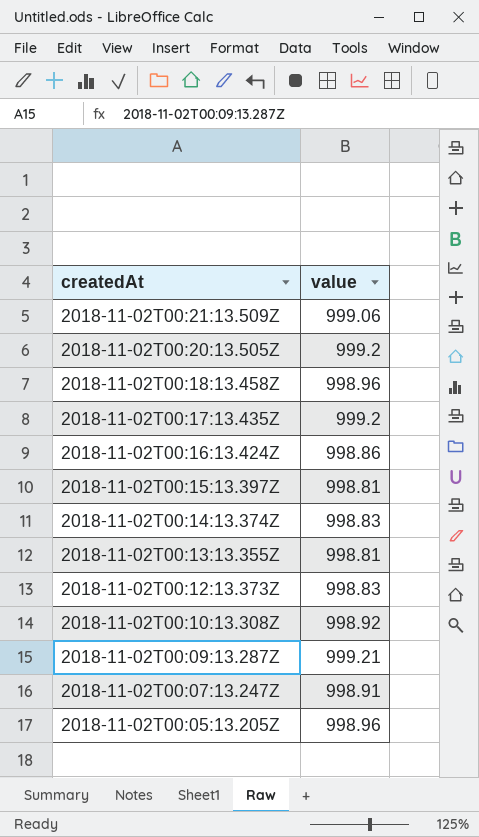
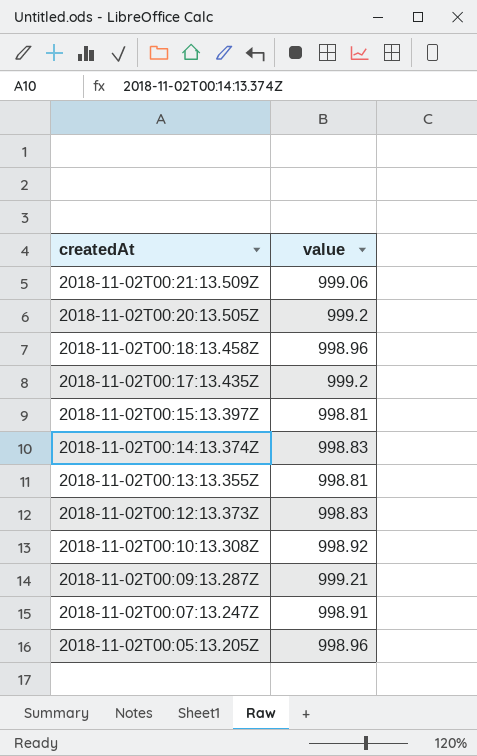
row 2018-11-02T00:16:13.424Z: 998.86 -> none

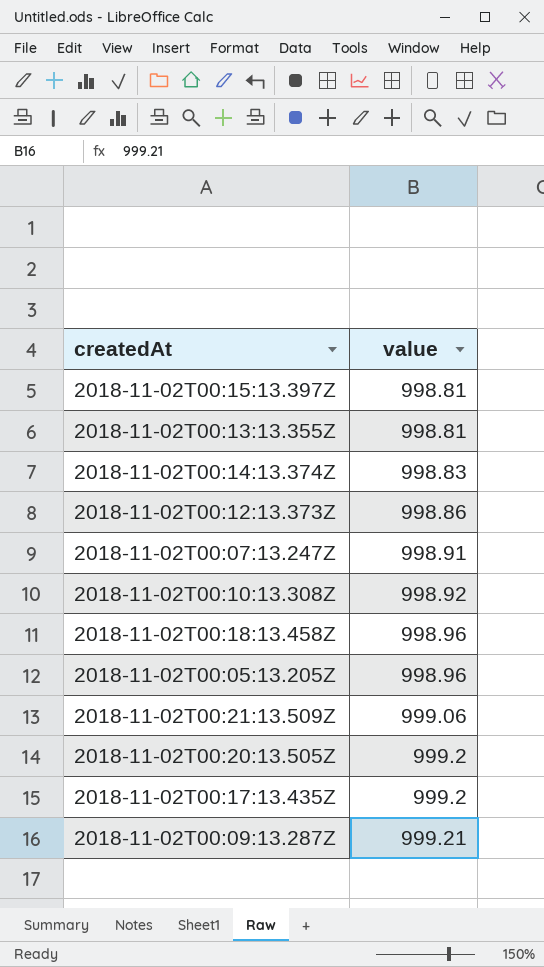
row order: createdAt descending -> value ascending
2018-11-02T00:12:13.373Z | value: 998.83 -> 998.86

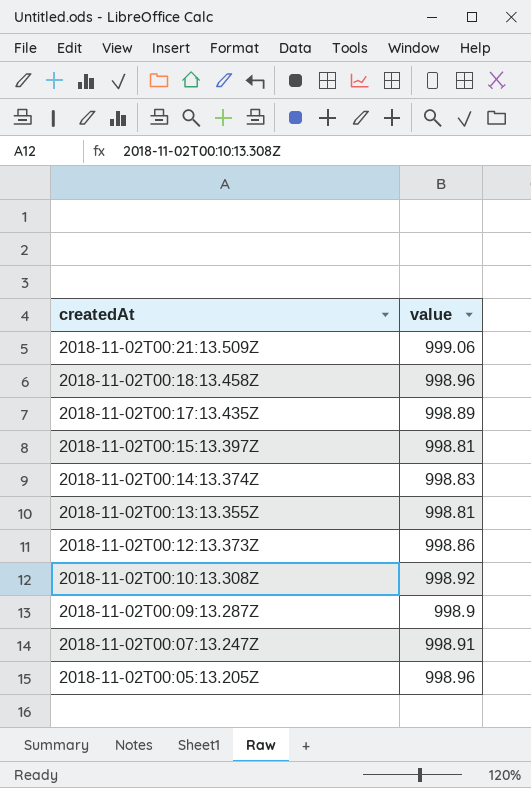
row order: value ascending -> createdAt descending
row 2018-11-02T00:20:13.505Z: 999.2 -> none
2018-11-02T00:17:13.435Z | value: 999.2 -> 998.89
2018-11-02T00:09:13.287Z | value: 999.21 -> 998.9

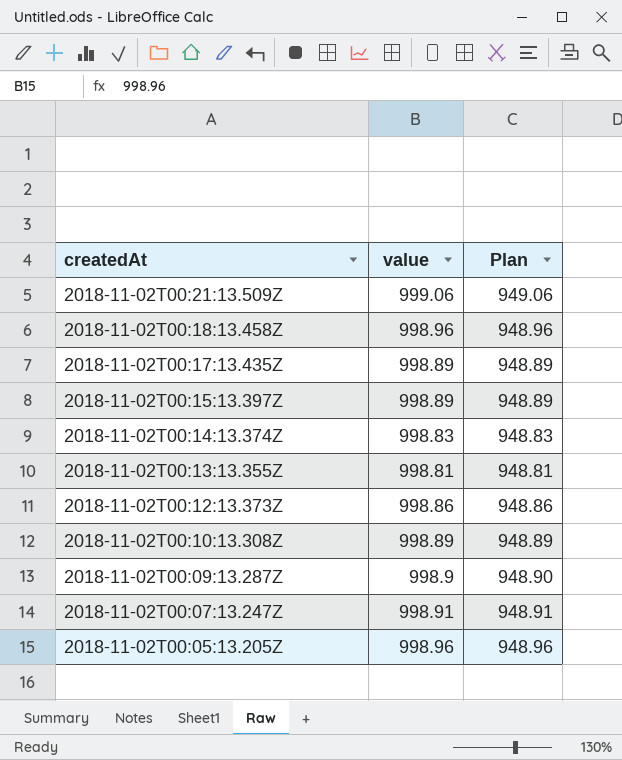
column Plan | formula: none -> [value] - 50
2018-11-02T00:15:13.397Z | value: 998.81 -> 998.89
2018-11-02T00:10:13.308Z | value: 998.92 -> 998.89

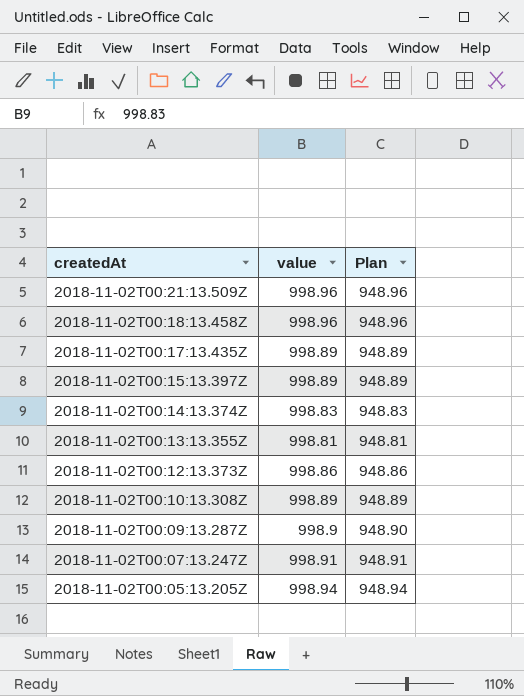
2018-11-02T00:21:13.509Z | value: 999.06 -> 998.96
2018-11-02T00:21:13.509Z | Plan: 949.06 -> 948.96
2018-11-02T00:05:13.205Z | value: 998.96 -> 998.94
2018-11-02T00:05:13.205Z | Plan: 948.96 -> 948.94

